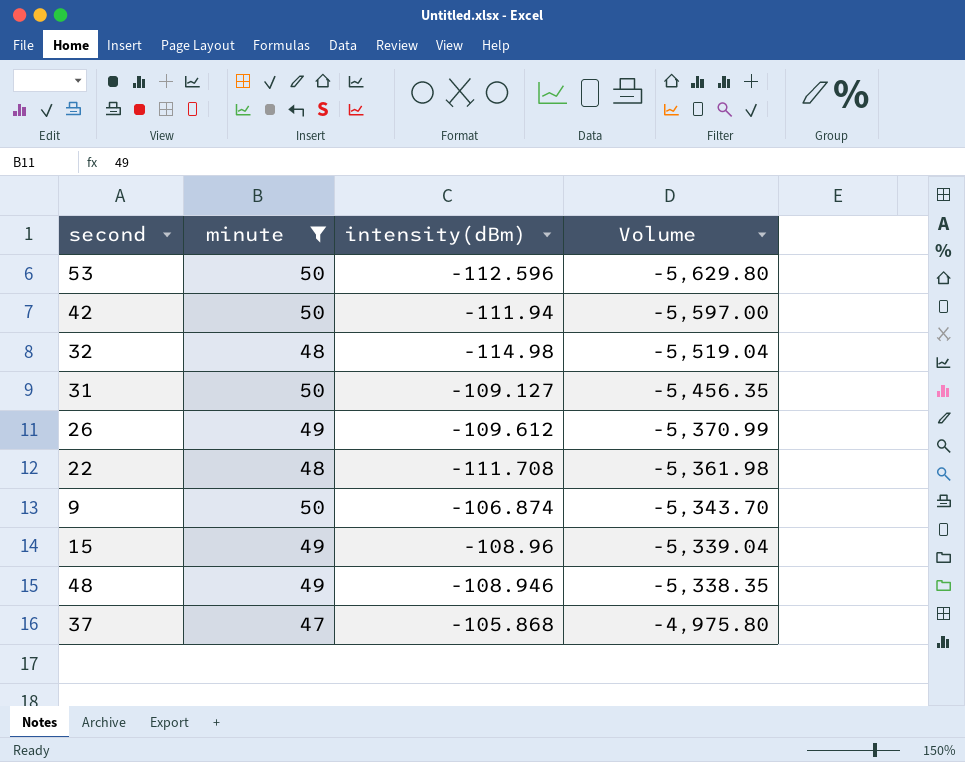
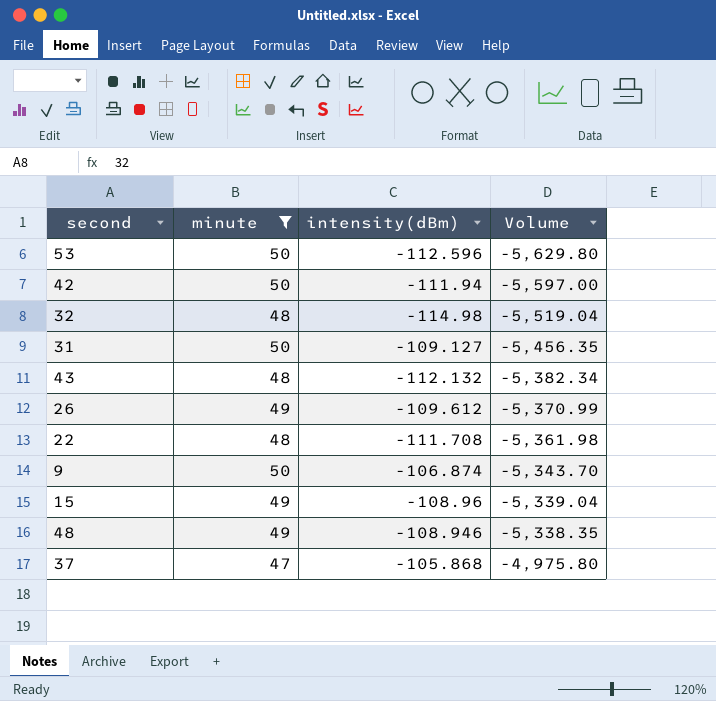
row 43: none -> 48 | -112.132 | -5,382.34

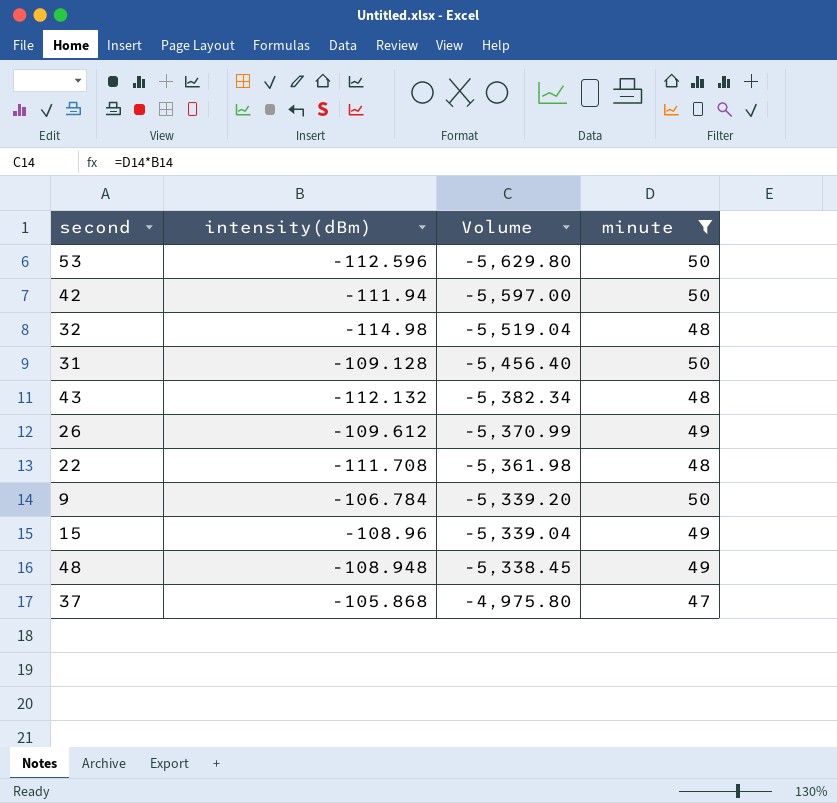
column minute | position: 2 -> 4
31 | intensity(dBm): -109.127 -> -109.128
31 | Volume: -5,456.35 -> -5,456.40
9 | intensity(dBm): -106.874 -> -106.784
9 | Volume: -5,343.70 -> -5,339.20
48 | intensity(dBm): -108.946 -> -108.948
48 | Volume: -5,338.35 -> -5,338.45

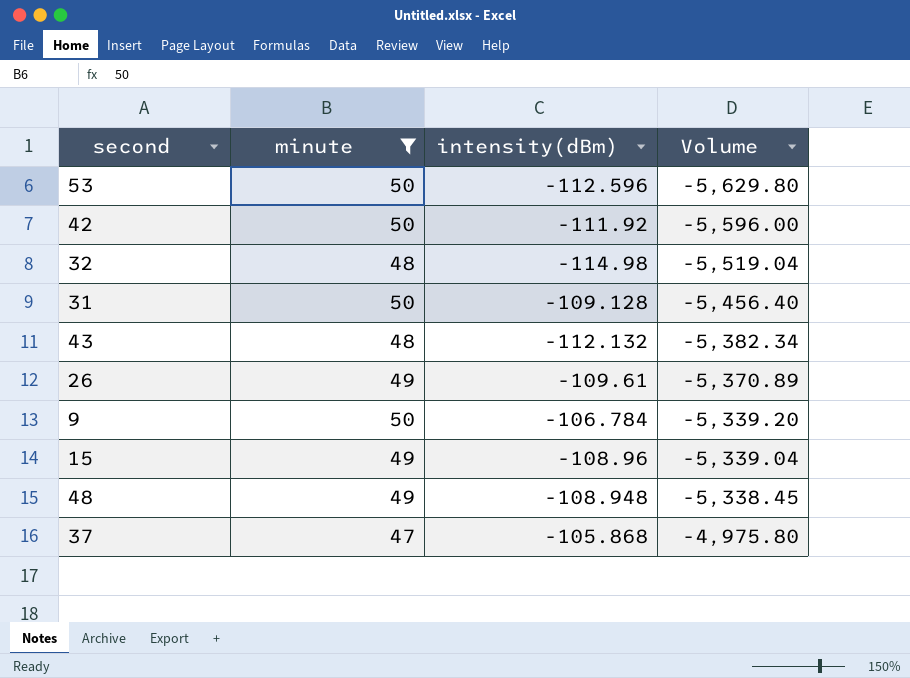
column minute | position: 4 -> 2
row 22: -111.708 | -5,361.98 | 48 -> none
42 | intensity(dBm): -111.94 -> -111.92
42 | Volume: -5,597.00 -> -5,596.00
26 | intensity(dBm): -109.612 -> -109.61
26 | Volume: -5,370.99 -> -5,370.89

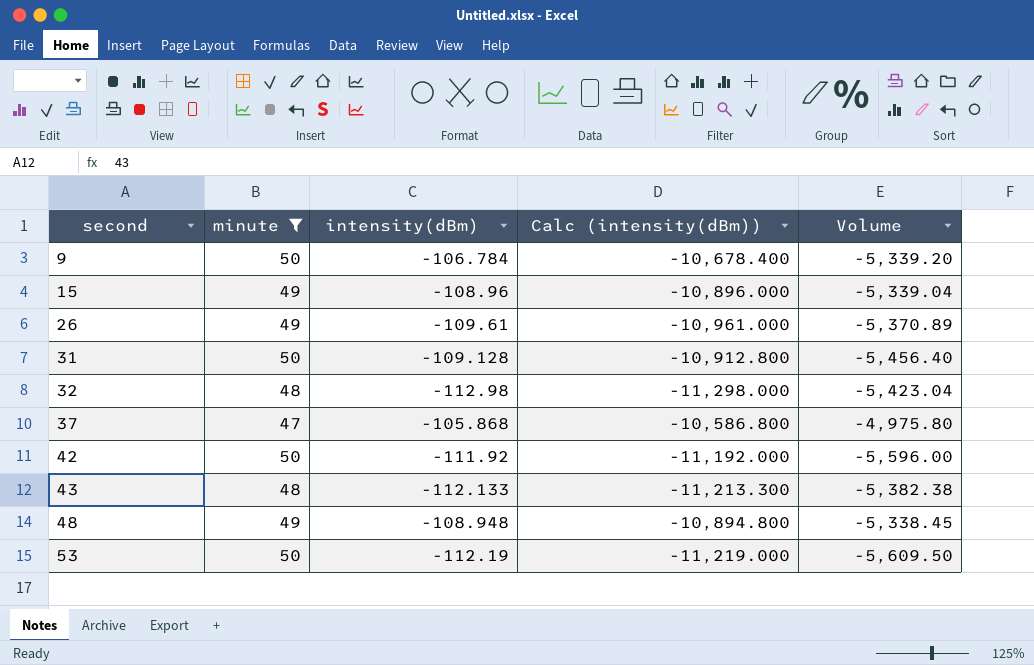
row order: Volume ascending -> second ascending
column Calc (intensity(dBm)) | formula: none -> [intensity(dBm)] * 100
32 | intensity(dBm): -114.98 -> -112.98
32 | Volume: -5,519.04 -> -5,423.04
43 | intensity(dBm): -112.132 -> -112.133
43 | Volume: -5,382.34 -> -5,382.38
53 | intensity(dBm): -112.596 -> -112.19
53 | Volume: -5,629.80 -> -5,609.50

